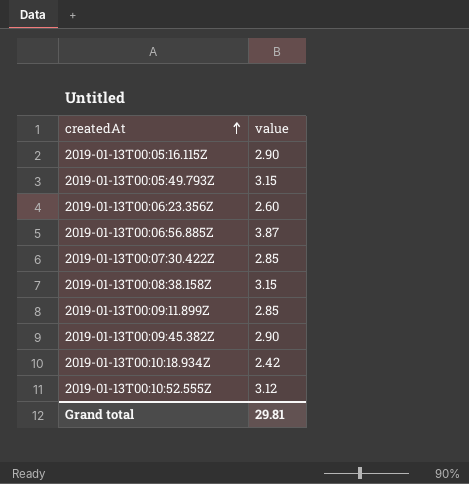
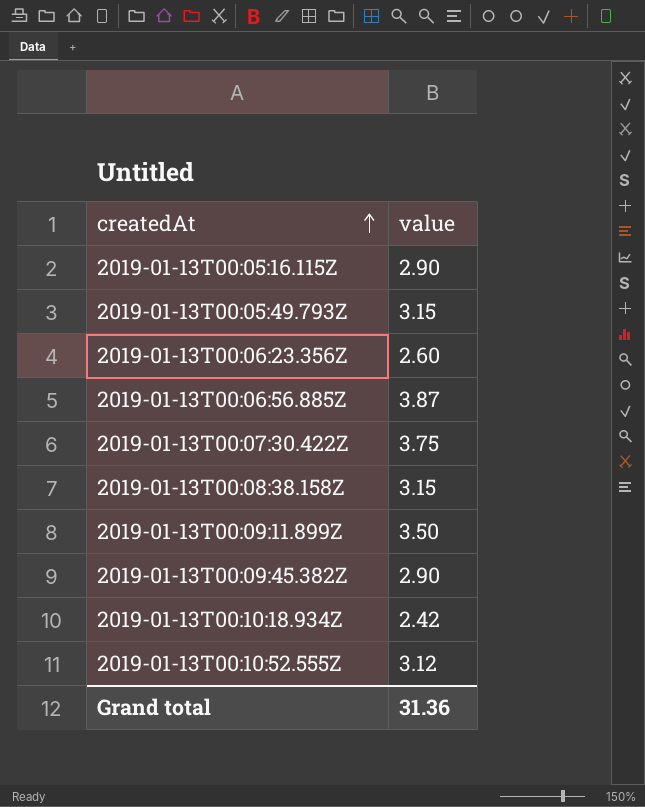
2019-01-13T00:07:30.422Z | value: 2.85 -> 3.75
2019-01-13T00:09:11.899Z | value: 2.85 -> 3.50
Grand total | value: 29.81 -> 31.36

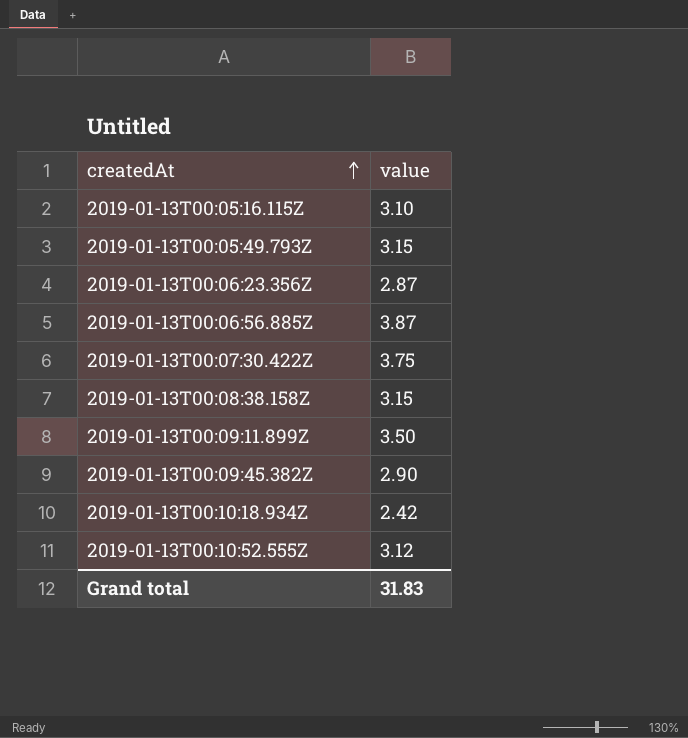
2019-01-13T00:05:16.115Z | value: 2.90 -> 3.10
2019-01-13T00:06:23.356Z | value: 2.60 -> 2.87
Grand total | value: 31.36 -> 31.83

